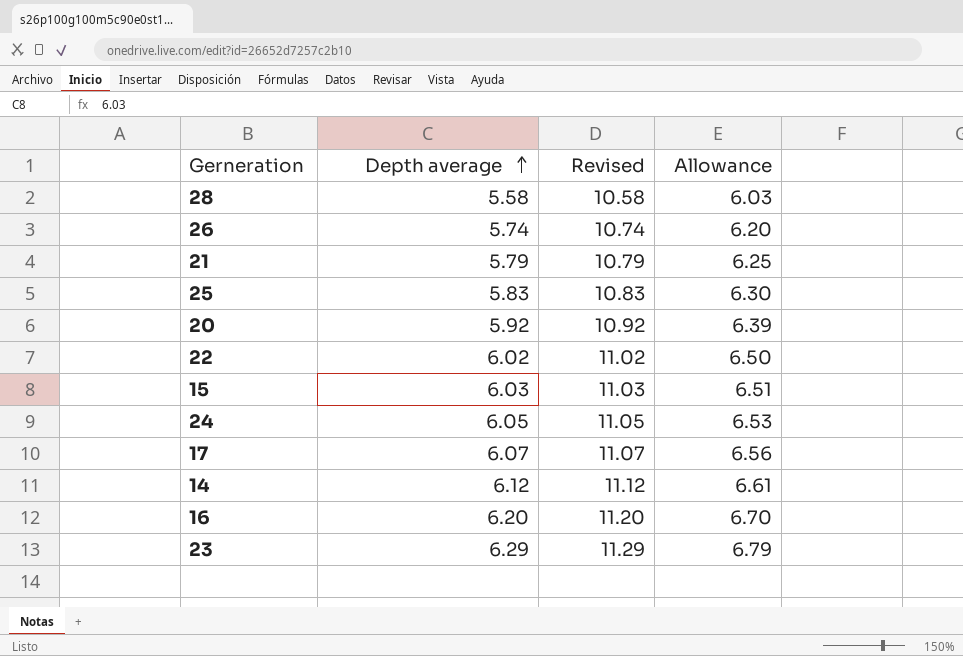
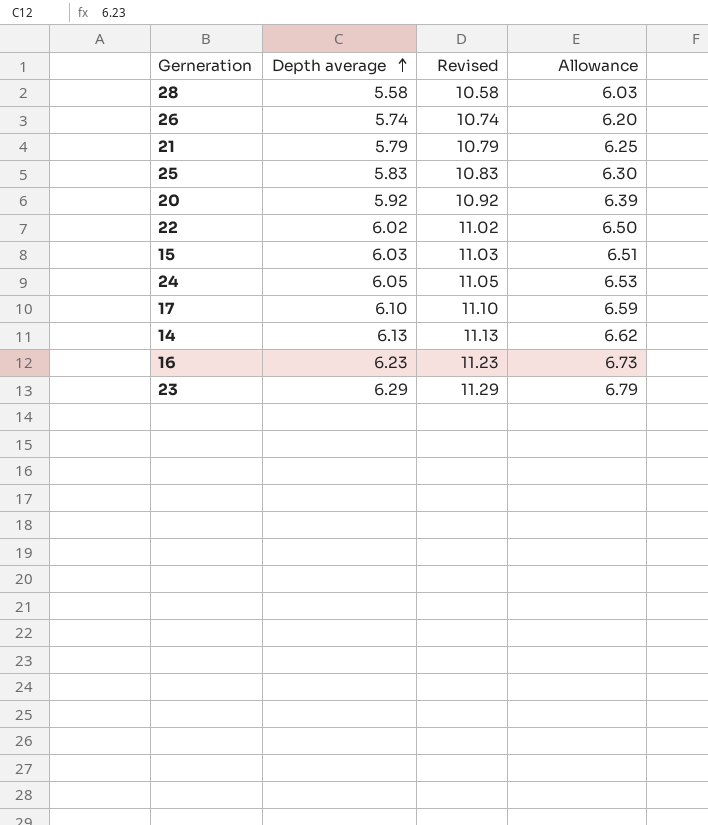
17 | Depth average: 6.07 -> 6.10
17 | Revised: 11.07 -> 11.10
17 | Allowance: 6.56 -> 6.59
14 | Depth average: 6.12 -> 6.13
14 | Revised: 11.12 -> 11.13
14 | Allowance: 6.61 -> 6.62
16 | Depth average: 6.20 -> 6.23
16 | Revised: 11.20 -> 11.23
16 | Allowance: 6.70 -> 6.73

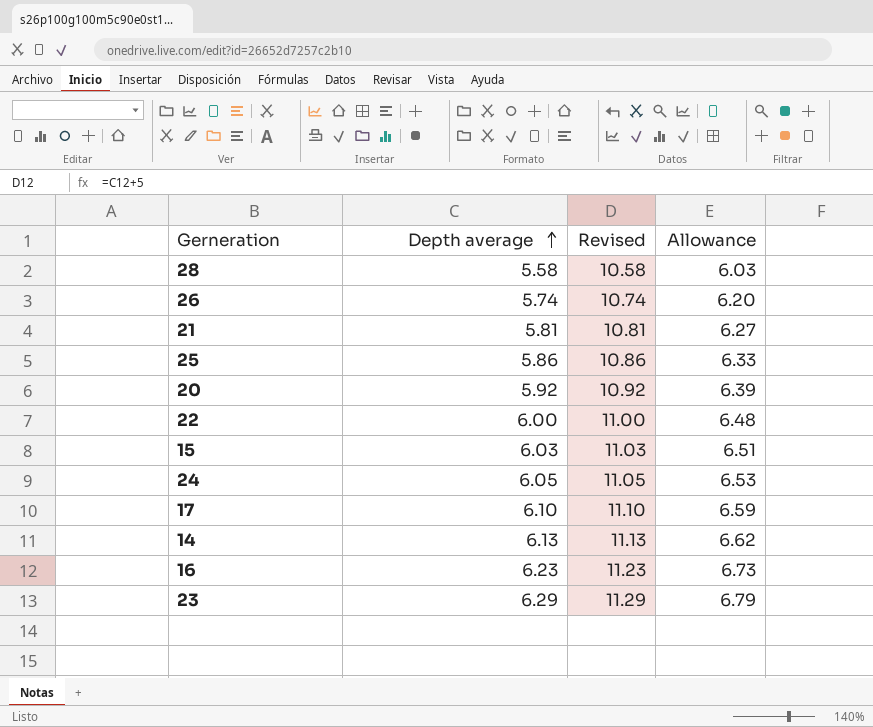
21 | Depth average: 5.79 -> 5.81
21 | Revised: 10.79 -> 10.81
21 | Allowance: 6.25 -> 6.27
25 | Depth average: 5.83 -> 5.86
25 | Revised: 10.83 -> 10.86
25 | Allowance: 6.30 -> 6.33
22 | Depth average: 6.02 -> 6.00
22 | Revised: 11.02 -> 11.00
22 | Allowance: 6.50 -> 6.48

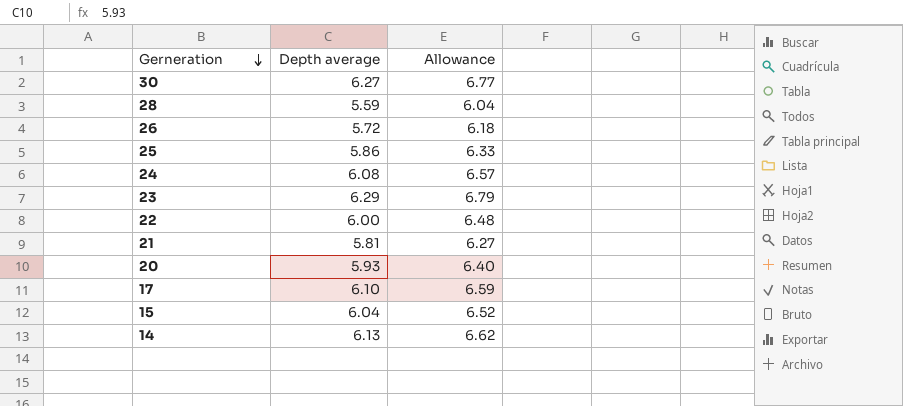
row order: Depth average ascending -> Gerneration descending
column Revised | formula: [Depth average] + 5 -> none
row 16: 6.23 | 11.23 | 6.73 -> none
row 30: none -> 6.27 | 6.77
28 | Depth average: 5.58 -> 5.59
28 | Allowance: 6.03 -> 6.04
26 | Depth average: 5.74 -> 5.72
26 | Allowance: 6.20 -> 6.18
24 | Depth average: 6.05 -> 6.08
24 | Allowance: 6.53 -> 6.57
20 | Depth average: 5.92 -> 5.93
20 | Allowance: 6.39 -> 6.40
15 | Depth average: 6.03 -> 6.04
15 | Allowance: 6.51 -> 6.52

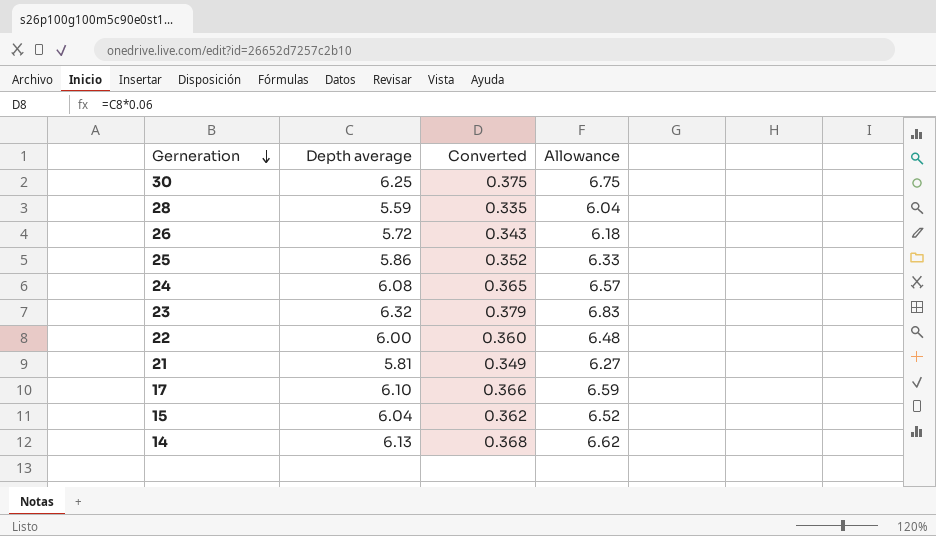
column Converted | formula: none -> [Depth average] * 0.06
row 20: 5.93 | 6.40 -> none
30 | Depth average: 6.27 -> 6.25
30 | Allowance: 6.77 -> 6.75
23 | Depth average: 6.29 -> 6.32
23 | Allowance: 6.79 -> 6.83

